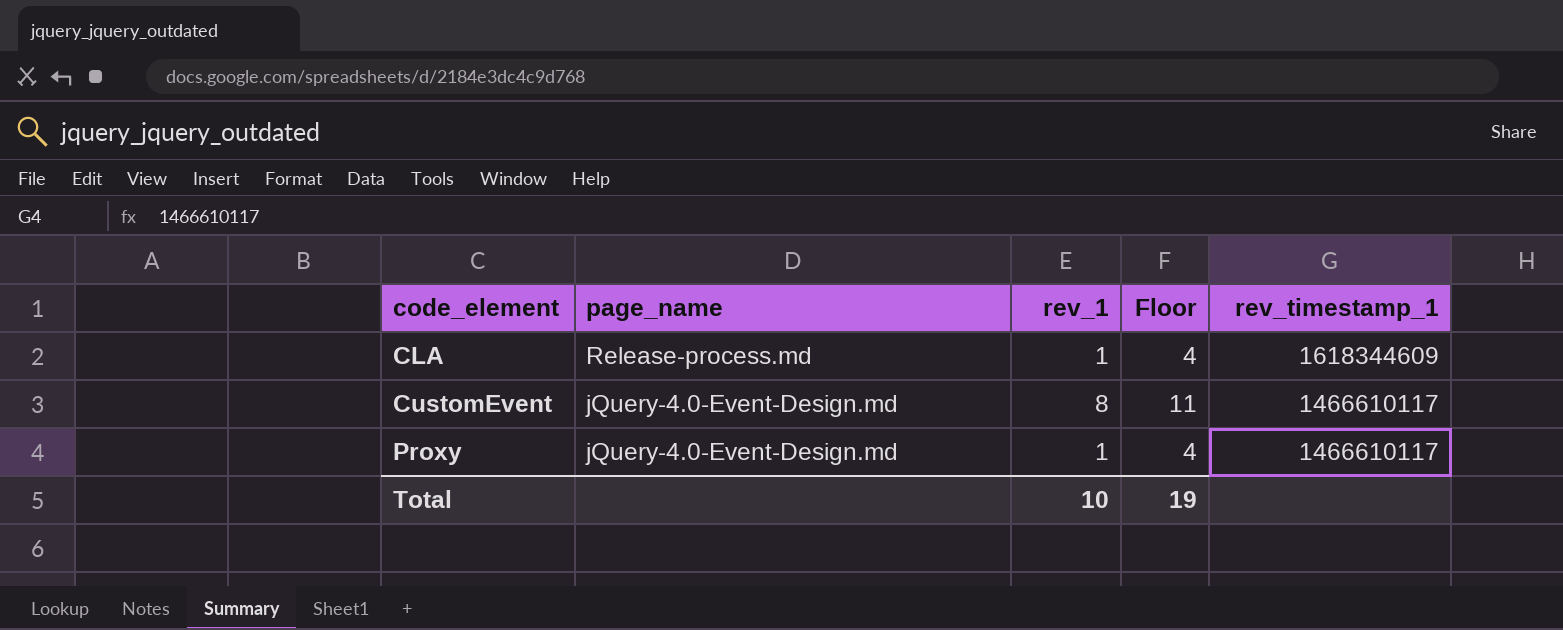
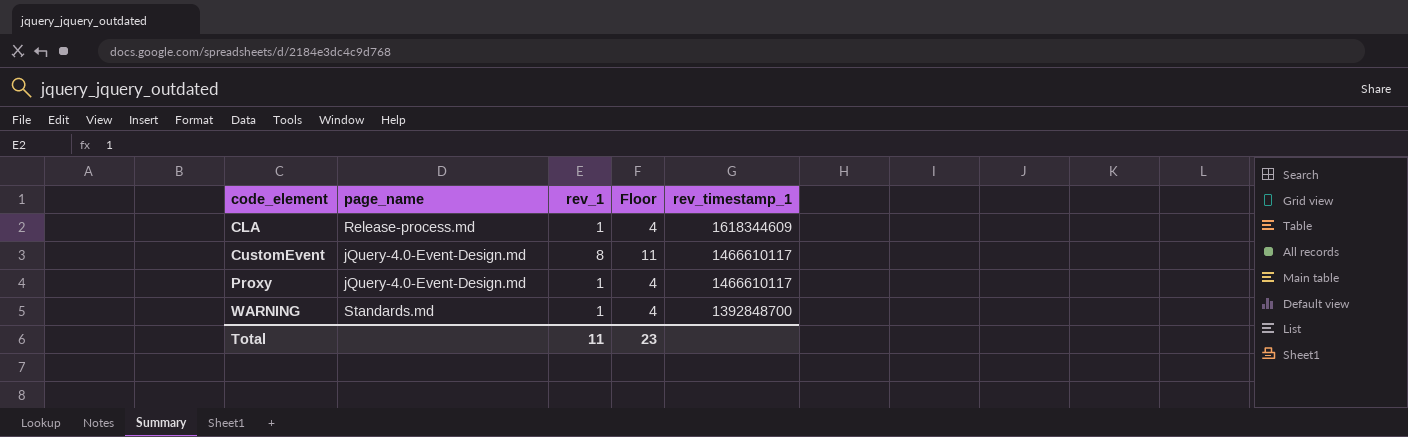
row WARNING: none -> Standards.md | 1 | 4 | 1392848700
Total | rev_1: 10 -> 11
Total | Floor: 19 -> 23

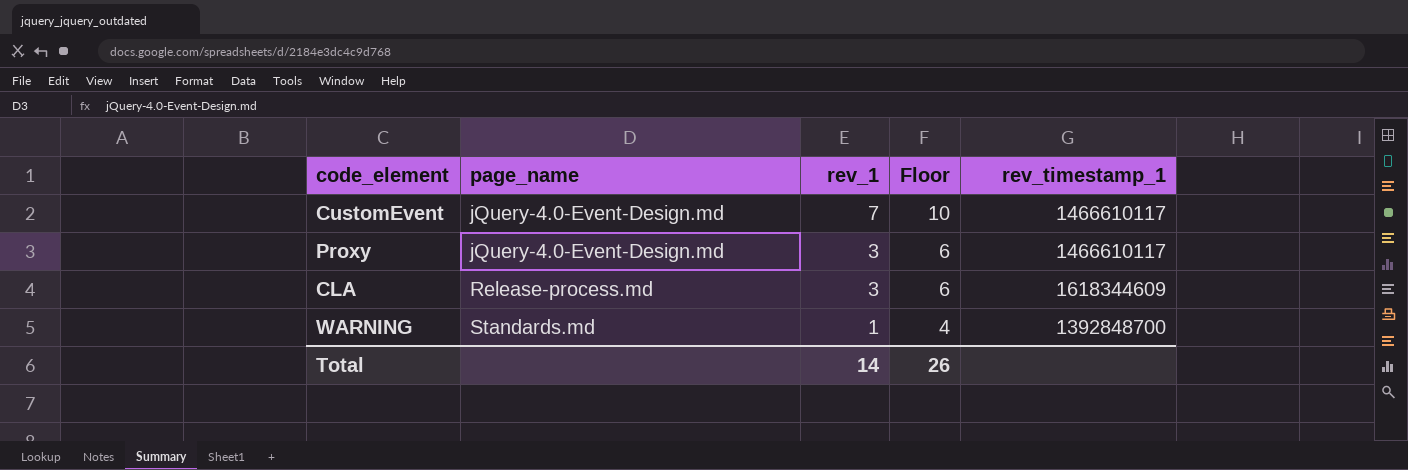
row order: code_element ascending -> page_name ascending
CustomEvent | rev_1: 8 -> 7
CustomEvent | Floor: 11 -> 10
Proxy | rev_1: 1 -> 3
Proxy | Floor: 4 -> 6
CLA | rev_1: 1 -> 3
CLA | Floor: 4 -> 6
Total | rev_1: 11 -> 14
Total | Floor: 23 -> 26

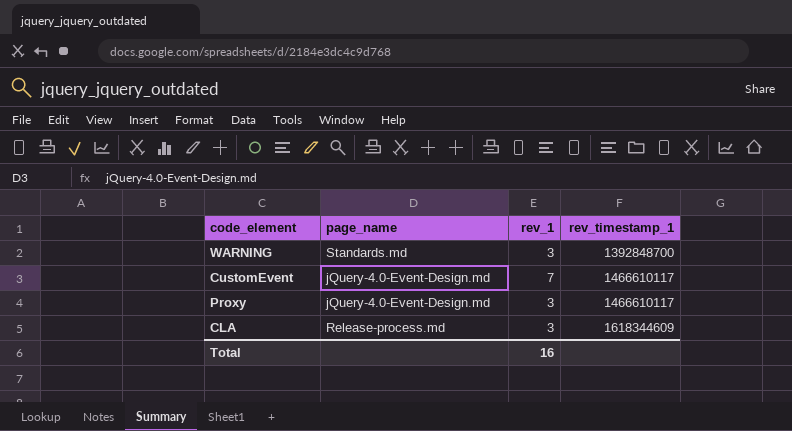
row order: page_name ascending -> rev_timestamp_1 ascending
column Floor | formula: [rev_1] + 3 -> none
WARNING | rev_1: 1 -> 3
Total | rev_1: 14 -> 16

